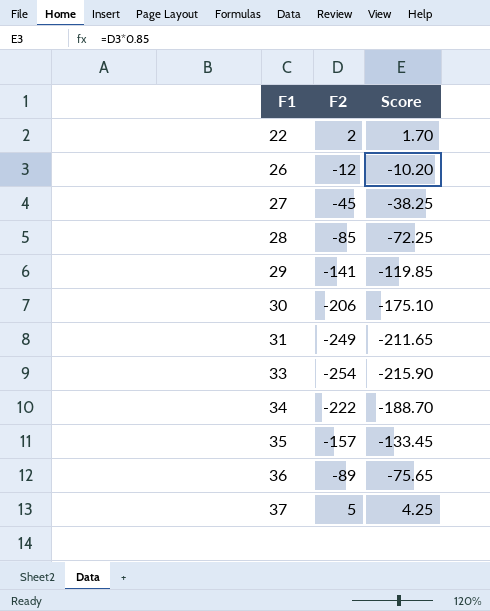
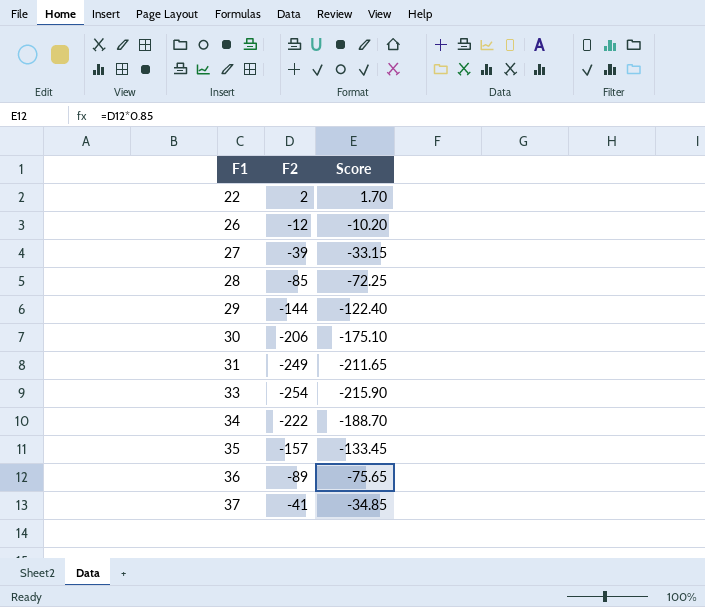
27 | F2: -45 -> -39
27 | Score: -38.25 -> -33.15
29 | F2: -141 -> -144
29 | Score: -119.85 -> -122.40
37 | F2: 5 -> -41
37 | Score: 4.25 -> -34.85

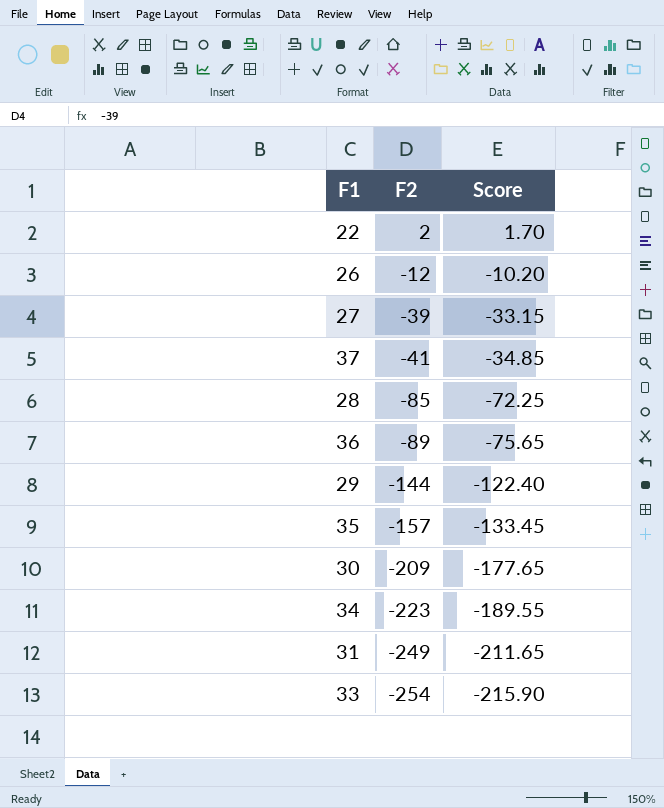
row order: F1 ascending -> F2 descending
30 | F2: -206 -> -209
30 | Score: -175.10 -> -177.65
34 | F2: -222 -> -223
34 | Score: -188.70 -> -189.55

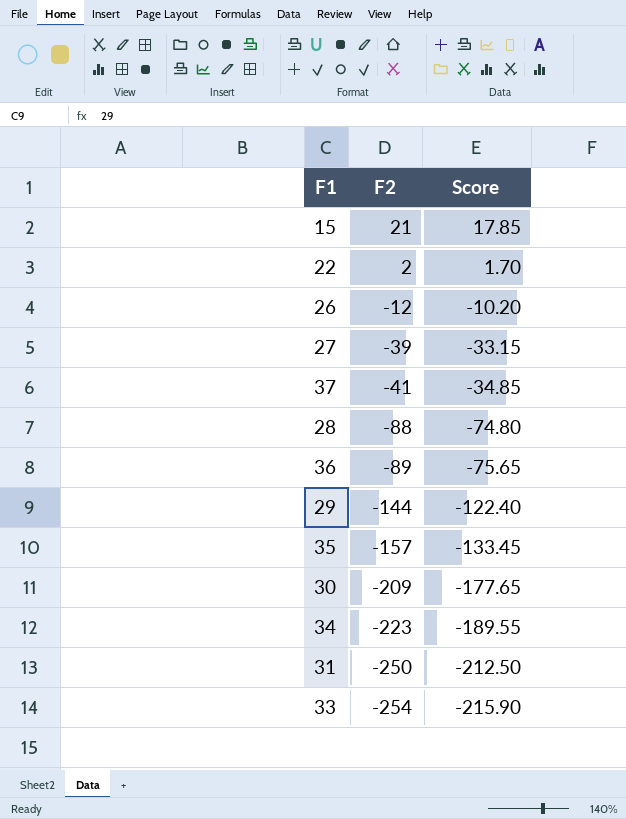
row 15: none -> 21 | 17.85
28 | F2: -85 -> -88
28 | Score: -72.25 -> -74.80
31 | F2: -249 -> -250
31 | Score: -211.65 -> -212.50

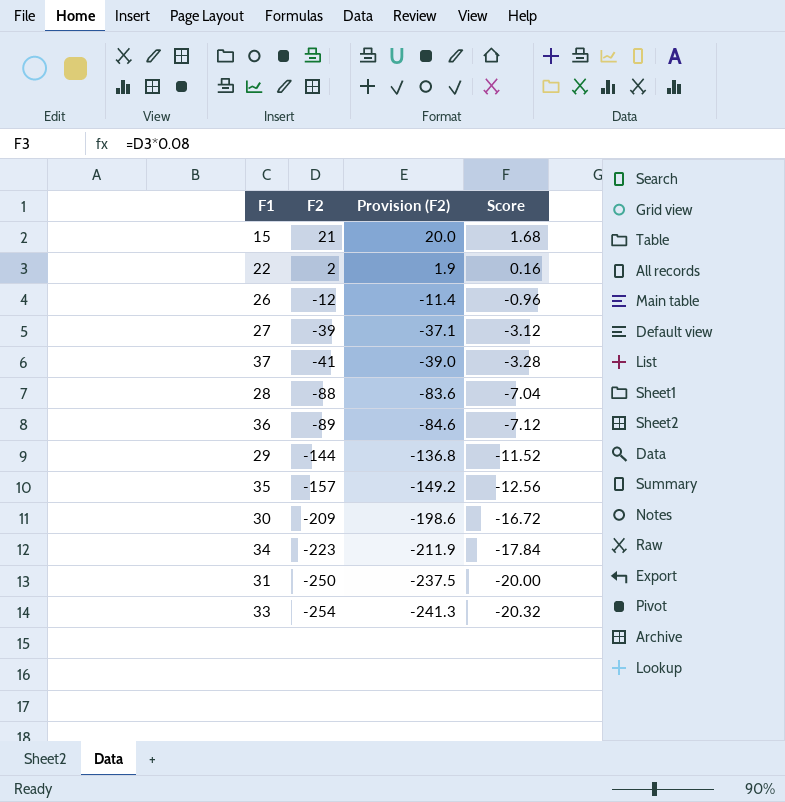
column Provision (F2) | formula: none -> [F2] * 0.95
column Score | formula: [F2] * 0.85 -> [F2] * 0.08

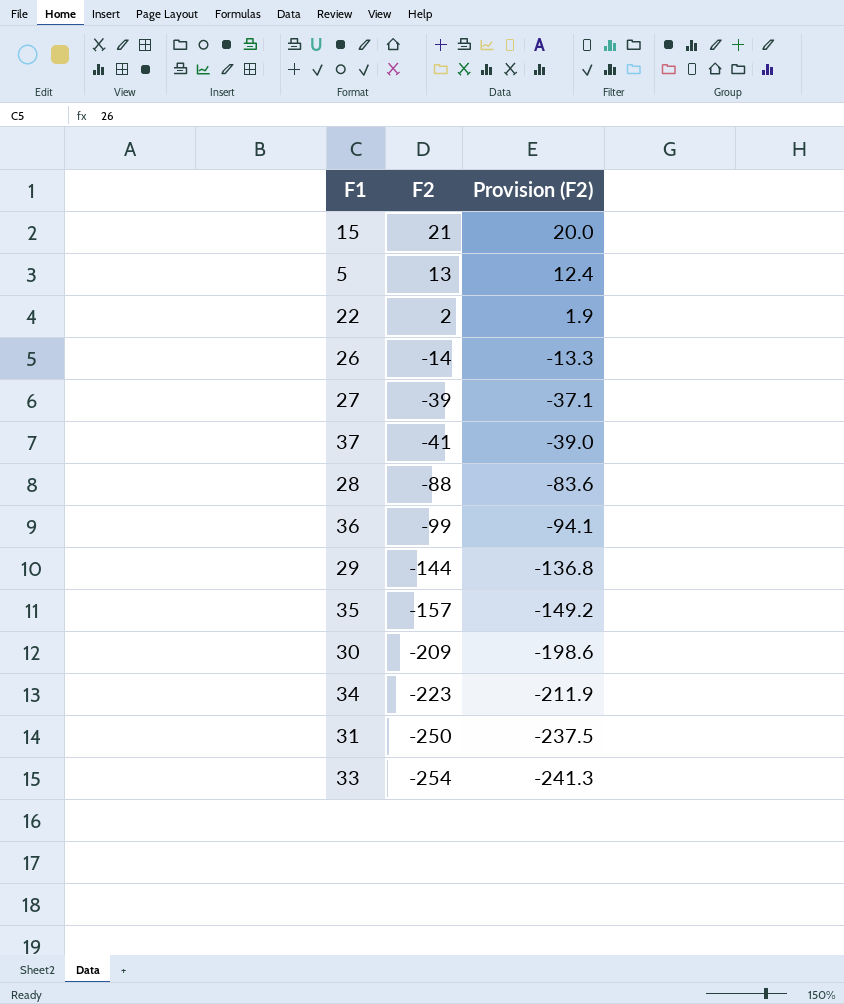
column Score | formula: [F2] * 0.08 -> none
row 5: none -> 13 | 12.4
26 | F2: -12 -> -14
26 | Provision (F2): -11.4 -> -13.3
36 | F2: -89 -> -99
36 | Provision (F2): -84.6 -> -94.1

